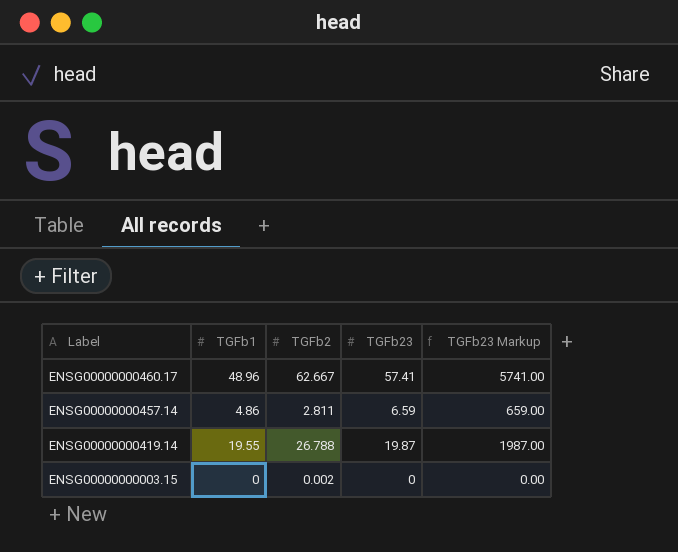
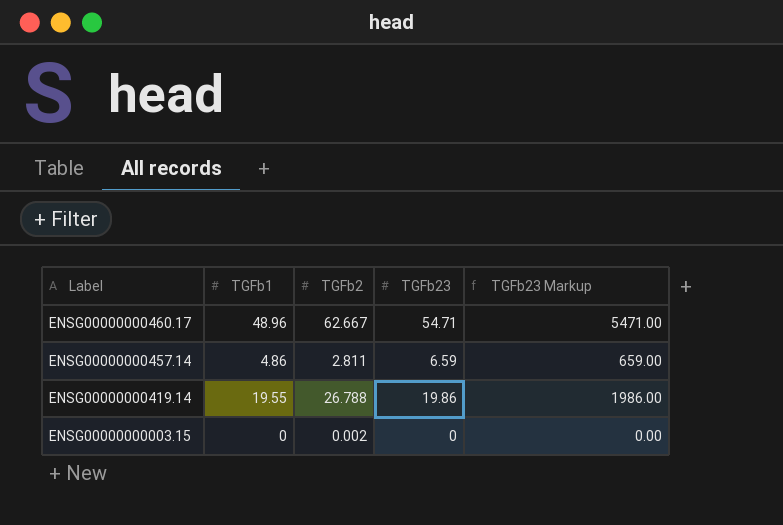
ENSG00000000460.17 | TGFb23: 57.41 -> 54.71
ENSG00000000460.17 | TGFb23 Markup: 5741.00 -> 5471.00
ENSG00000000419.14 | TGFb23: 19.87 -> 19.86
ENSG00000000419.14 | TGFb23 Markup: 1987.00 -> 1986.00

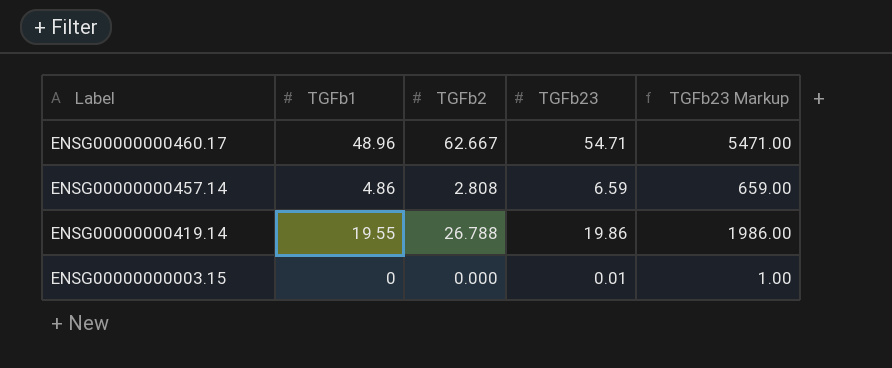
ENSG00000000457.14 | TGFb2: 2.811 -> 2.808
ENSG00000000003.15 | TGFb2: 0.002 -> 0.000
ENSG00000000003.15 | TGFb23: 0 -> 0.01
ENSG00000000003.15 | TGFb23 Markup: 0.00 -> 1.00

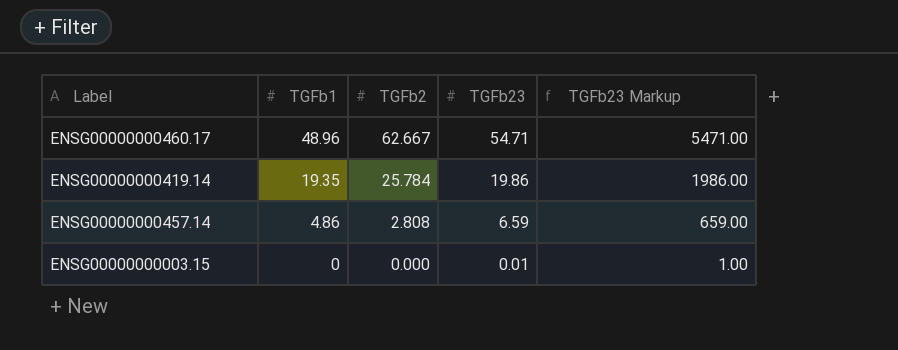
row order: Label descending -> TGFb1 descending
ENSG00000000419.14 | TGFb1: 19.55 -> 19.35
ENSG00000000419.14 | TGFb2: 26.788 -> 25.784

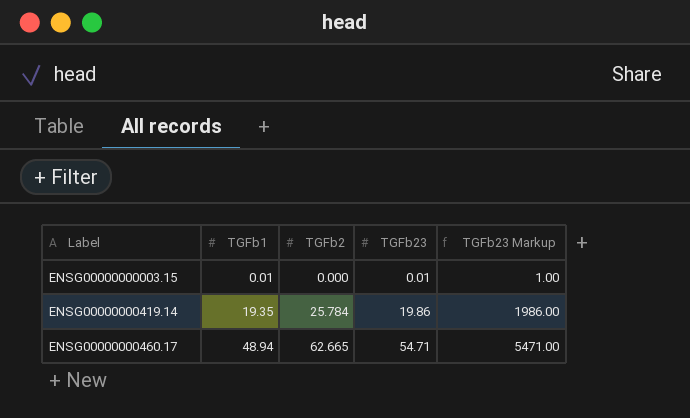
row order: TGFb1 descending -> Label ascending
row ENSG00000000457.14: 4.86 | 2.808 | 6.59 | 659.00 -> none
ENSG00000000003.15 | TGFb1: 0 -> 0.01
ENSG00000000460.17 | TGFb1: 48.96 -> 48.94
ENSG00000000460.17 | TGFb2: 62.667 -> 62.665

